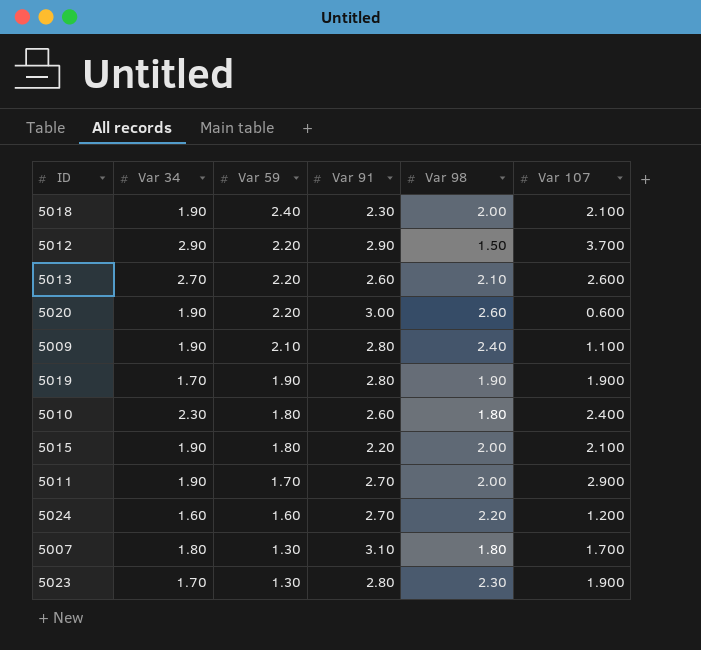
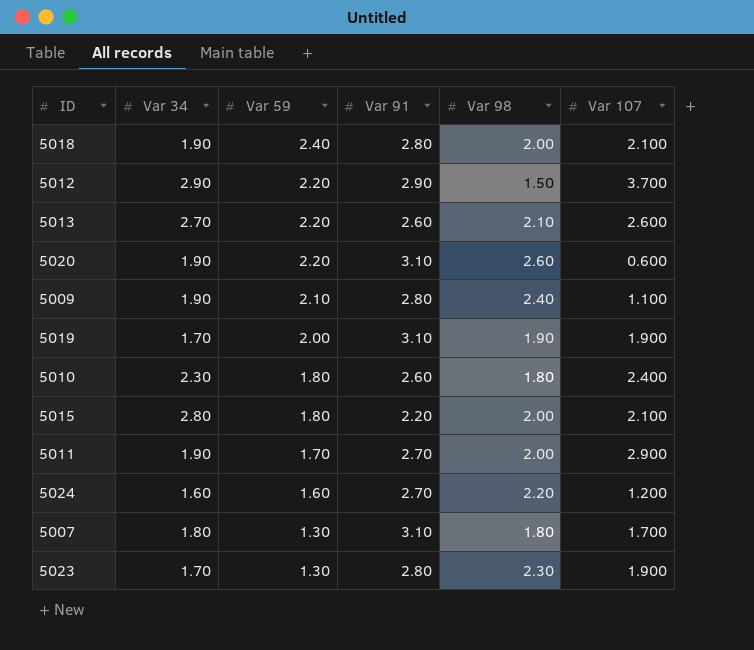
5018 | Var 91: 2.30 -> 2.80
5020 | Var 91: 3.00 -> 3.10
5019 | Var 59: 1.90 -> 2.00
5019 | Var 91: 2.80 -> 3.10
5015 | Var 34: 1.90 -> 2.80

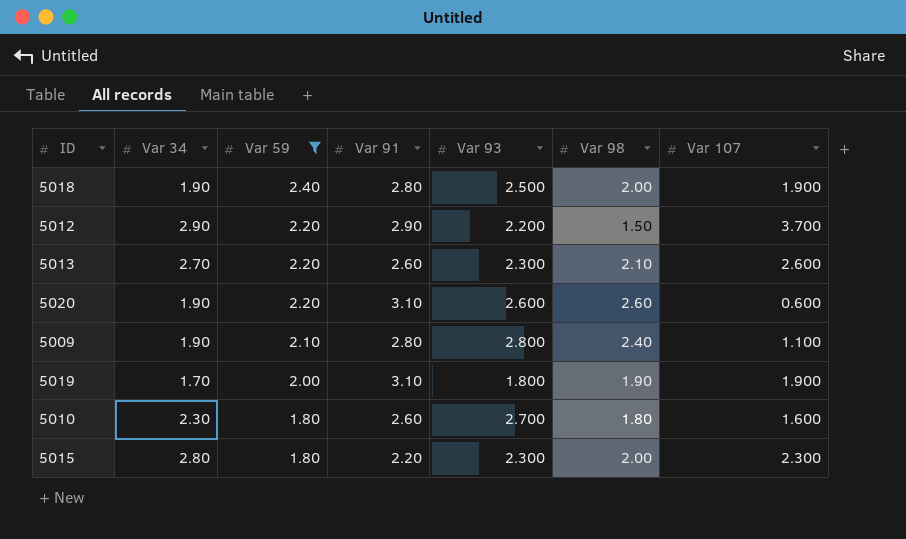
filter: none -> Var 59 >= 1.80
column Var 93 | position: none -> 5
5018 | Var 107: 2.100 -> 1.900
5010 | Var 107: 2.400 -> 1.600
5015 | Var 107: 2.100 -> 2.300

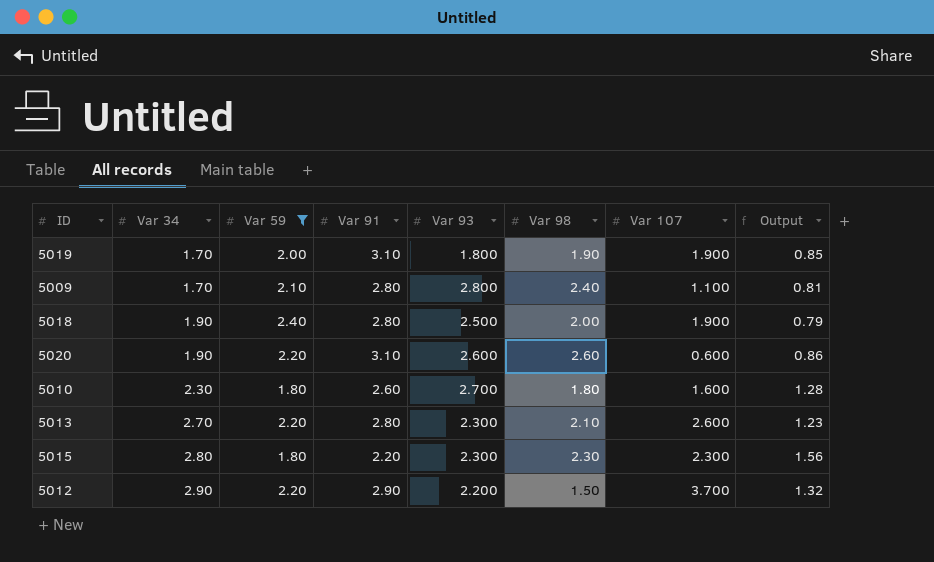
row order: Var 59 descending -> Var 34 ascending
column Output | formula: none -> [Var 34] / [Var 59]
5009 | Var 34: 1.90 -> 1.70
5013 | Var 91: 2.60 -> 2.80
5015 | Var 98: 2.00 -> 2.30

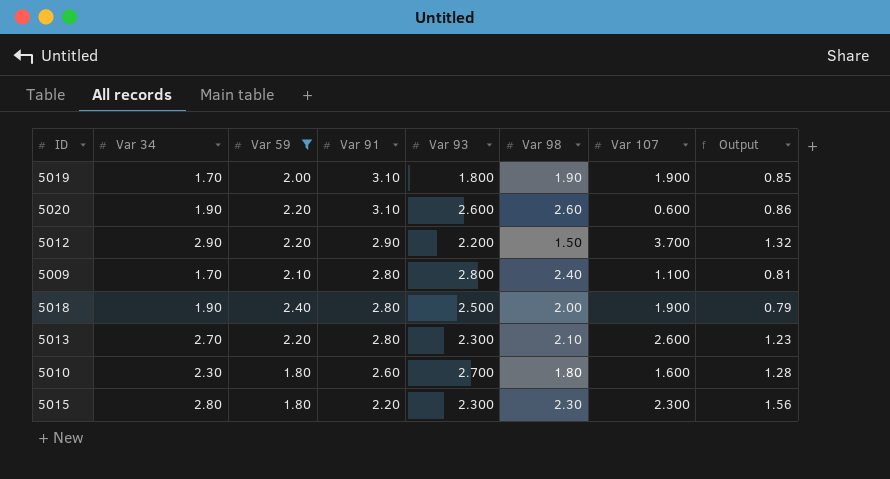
row order: Var 34 ascending -> Var 91 descending

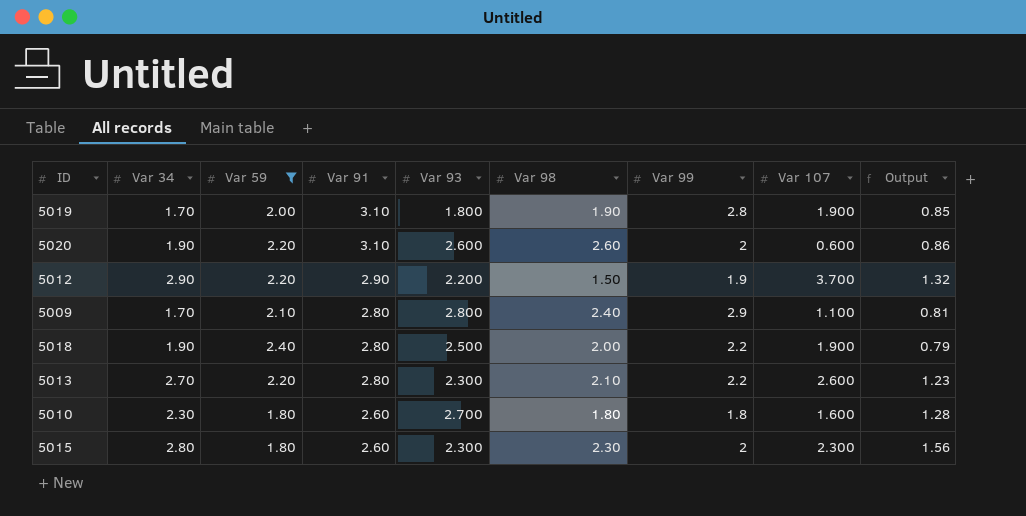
column Var 99 | position: none -> 7
5015 | Var 91: 2.20 -> 2.60

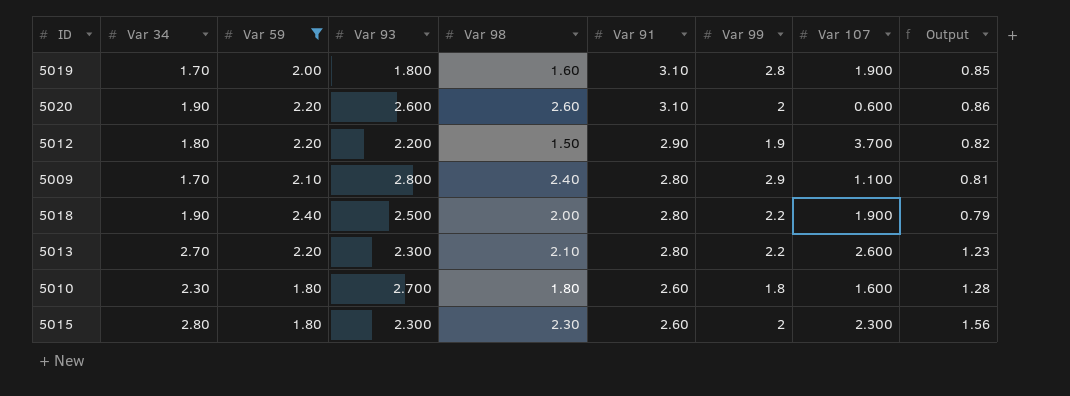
column Var 91 | position: 4 -> 6
5019 | Var 98: 1.90 -> 1.60
5012 | Var 34: 2.90 -> 1.80
5012 | Output: 1.32 -> 0.82

